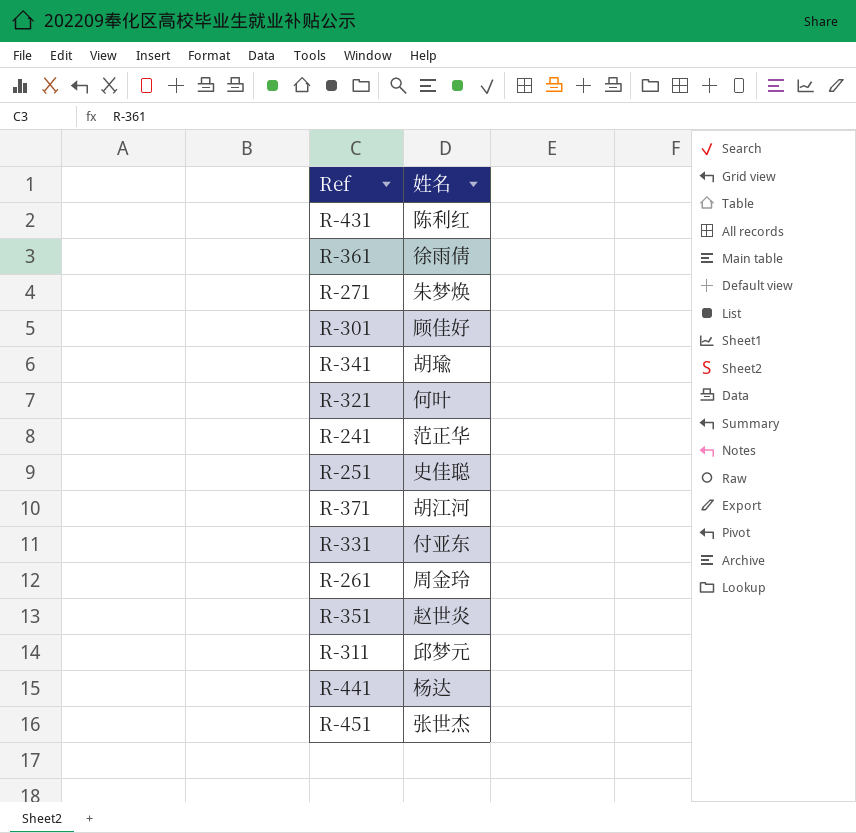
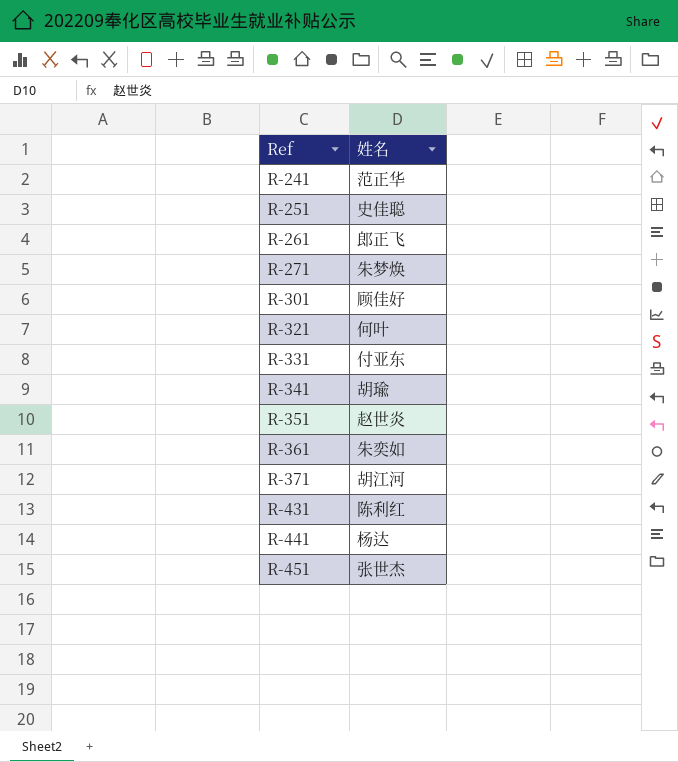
row order: none -> Ref ascending
row R-311: 邱梦元 -> none
R-261 | 姓名: 周金玲 -> 郎正飞
R-361 | 姓名: 徐雨倩 -> 朱奕如

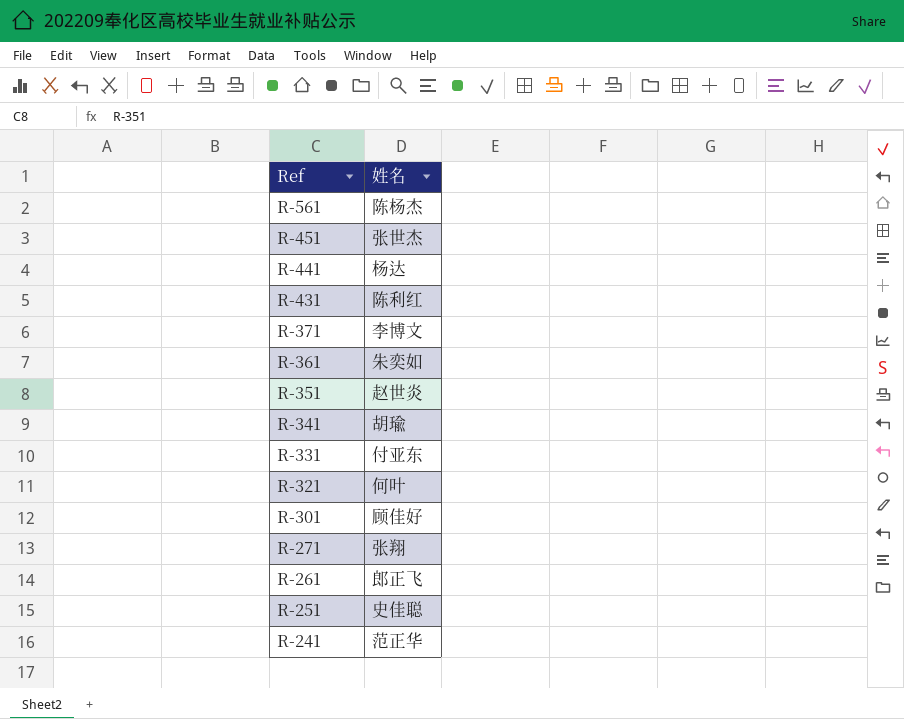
row order: Ref ascending -> Ref descending
row R-561: none -> 陈杨杰
R-371 | 姓名: 胡江河 -> 李博文
R-271 | 姓名: 朱梦焕 -> 张翔

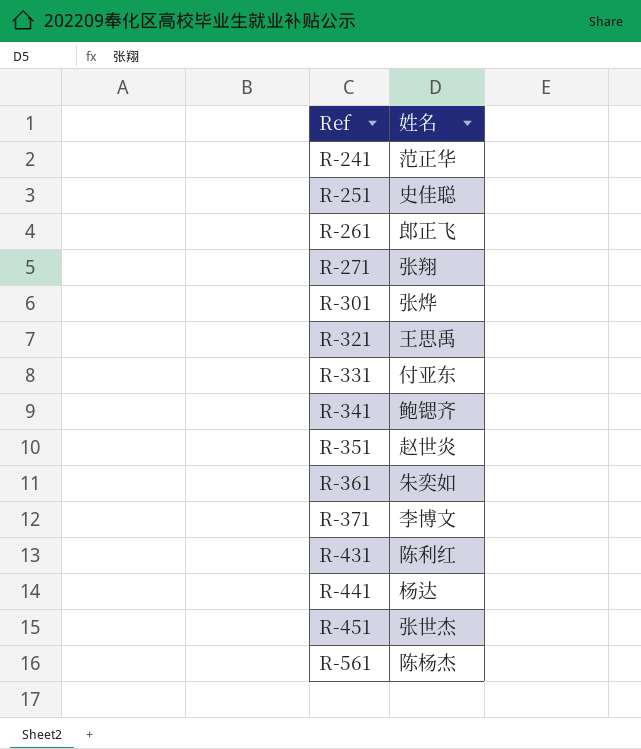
row order: Ref descending -> Ref ascending
R-301 | 姓名: 顾佳好 -> 张烨
R-321 | 姓名: 何叶 -> 王思禹
R-341 | 姓名: 胡瑜 -> 鲍锶齐

